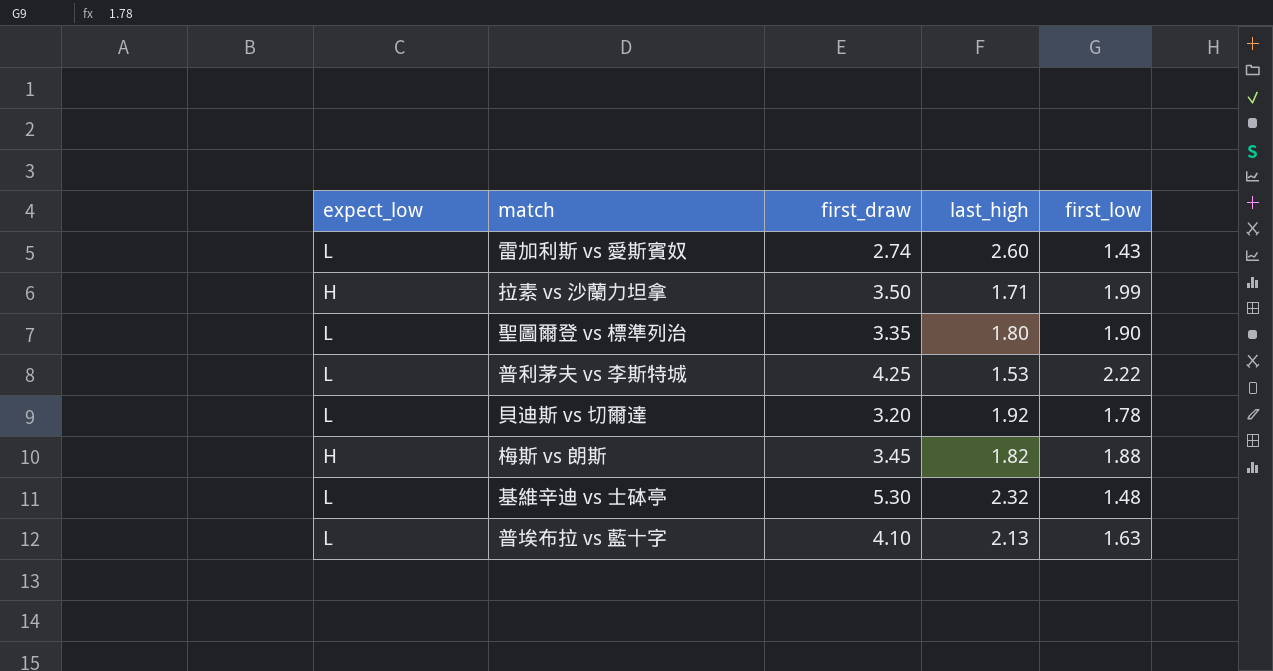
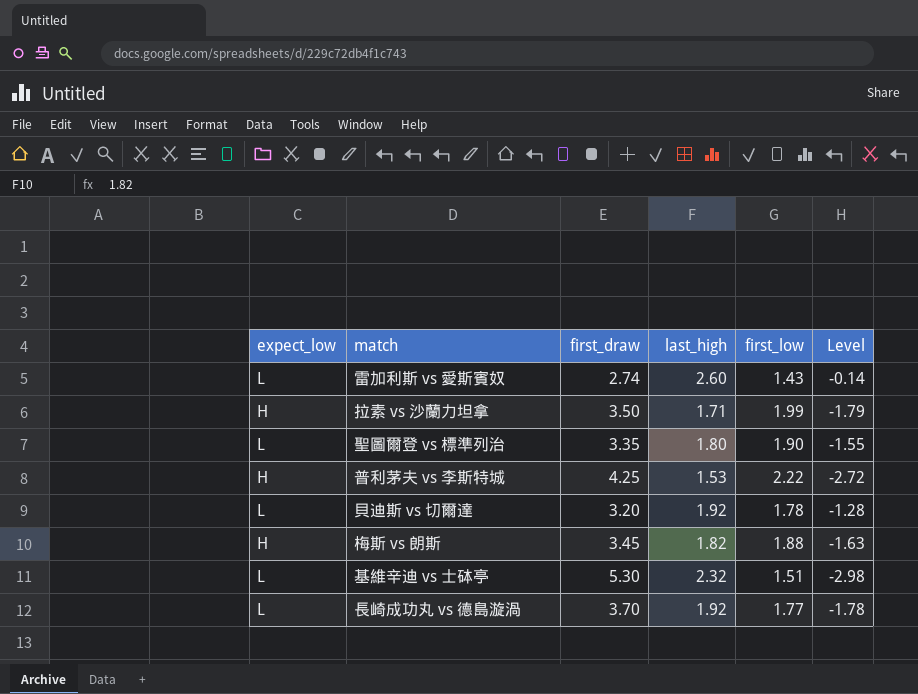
column Level | formula: none -> [last_high] - [first_draw]
row 普埃布拉 vs 藍十字: L | 4.10 | 2.13 | 1.63 -> none
普利茅夫 vs 李斯特城 | expect_low: L -> H
基維辛迪 vs 士砵亭 | first_low: 1.48 -> 1.51
row 長崎成功丸 vs 德島漩渦: none -> L | 3.70 | 1.92 | 1.77 | -1.78

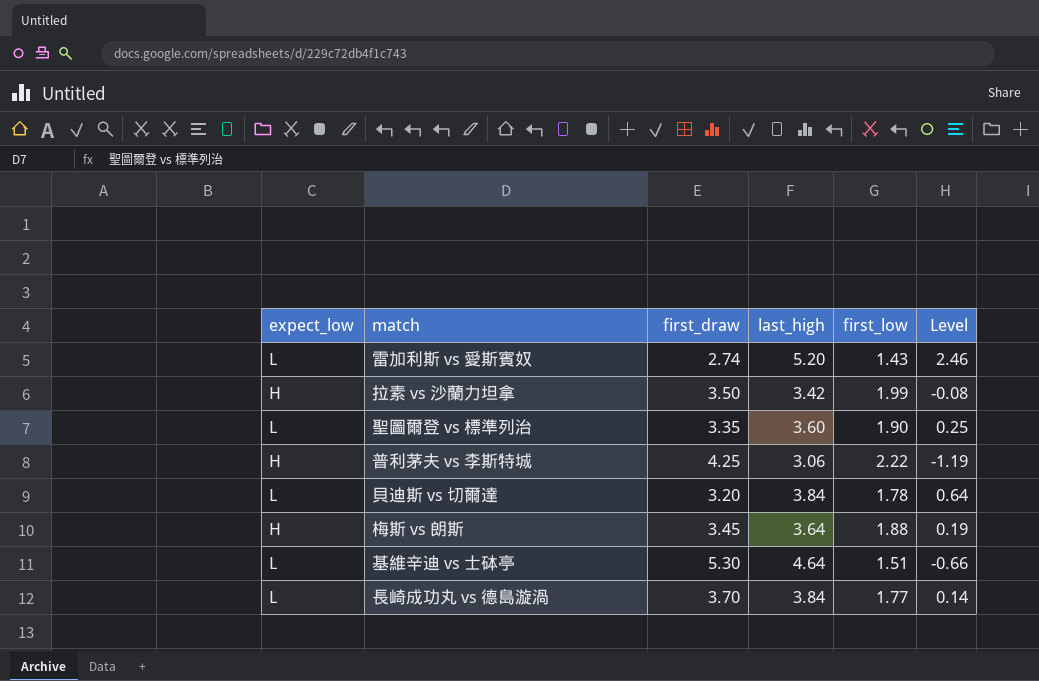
雷加利斯 vs 愛斯賓奴 | last_high: 2.60 -> 5.20
雷加利斯 vs 愛斯賓奴 | Level: -0.14 -> 2.46
拉素 vs 沙蘭力坦拿 | last_high: 1.71 -> 3.42
拉素 vs 沙蘭力坦拿 | Level: -1.79 -> -0.08
聖圖爾登 vs 標準列治 | last_high: 1.80 -> 3.60
聖圖爾登 vs 標準列治 | Level: -1.55 -> 0.25
普利茅夫 vs 李斯特城 | last_high: 1.53 -> 3.06
普利茅夫 vs 李斯特城 | Level: -2.72 -> -1.19
貝迪斯 vs 切爾達 | last_high: 1.92 -> 3.84
貝迪斯 vs 切爾達 | Level: -1.28 -> 0.64
梅斯 vs 朗斯 | last_high: 1.82 -> 3.64
梅斯 vs 朗斯 | Level: -1.63 -> 0.19
基維辛迪 vs 士砵亭 | last_high: 2.32 -> 4.64
基維辛迪 vs 士砵亭 | Level: -2.98 -> -0.66
長崎成功丸 vs 德島漩渦 | last_high: 1.92 -> 3.84
長崎成功丸 vs 德島漩渦 | Level: -1.78 -> 0.14

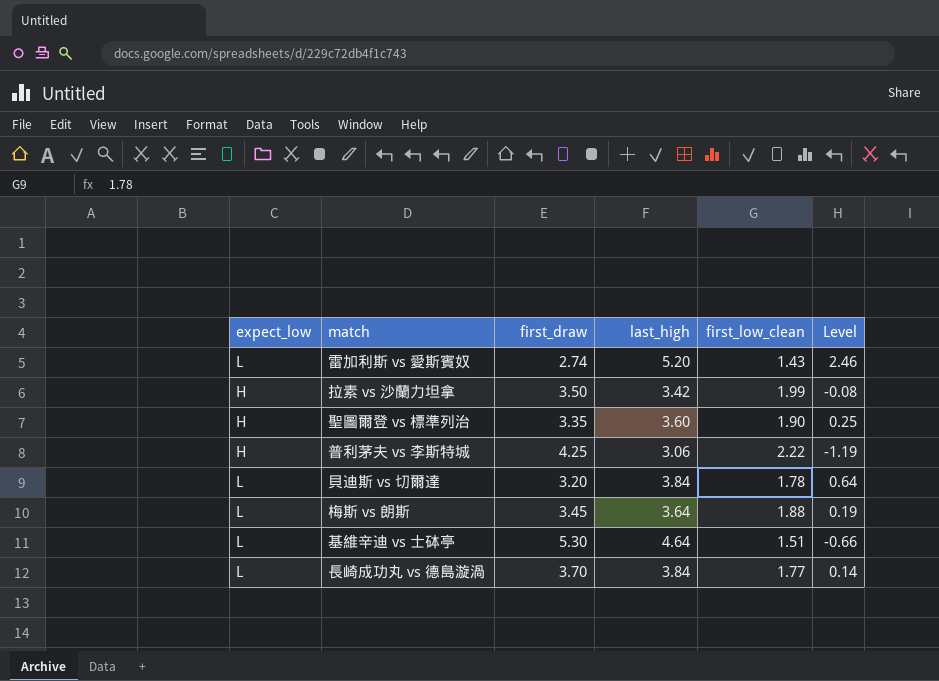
column name: first_low -> first_low_clean
聖圖爾登 vs 標準列治 | expect_low: L -> H
梅斯 vs 朗斯 | expect_low: H -> L

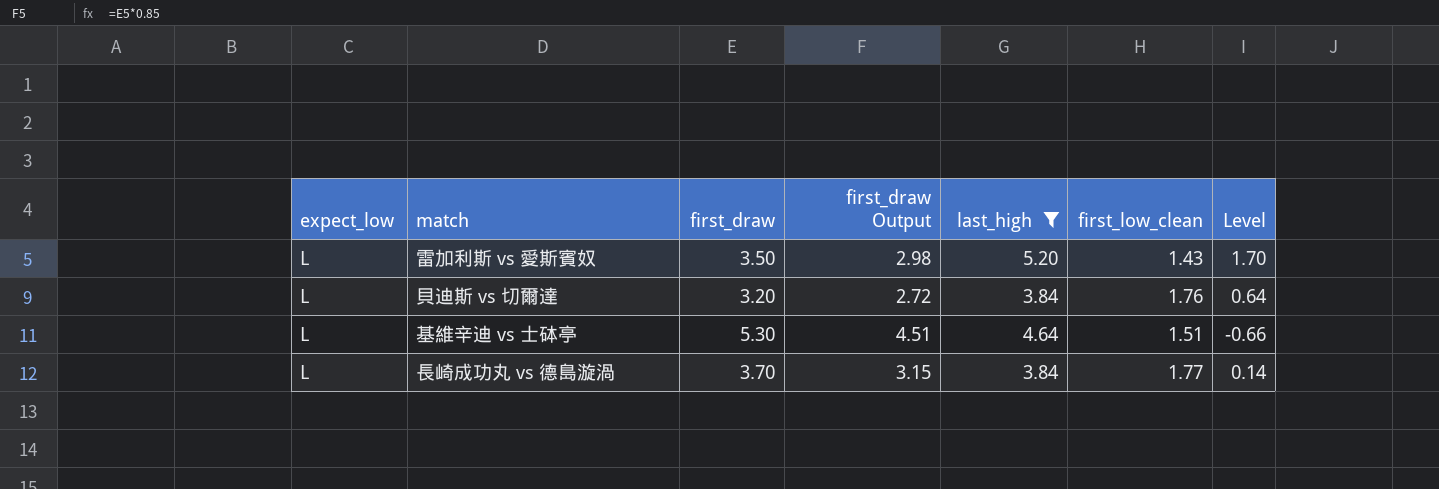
filter: none -> last_high >= 3.84
column first_draw Output | formula: none -> [first_draw] * 0.85
雷加利斯 vs 愛斯賓奴 | first_draw: 2.74 -> 3.50
雷加利斯 vs 愛斯賓奴 | Level: 2.46 -> 1.70
貝迪斯 vs 切爾達 | first_low_clean: 1.78 -> 1.76

